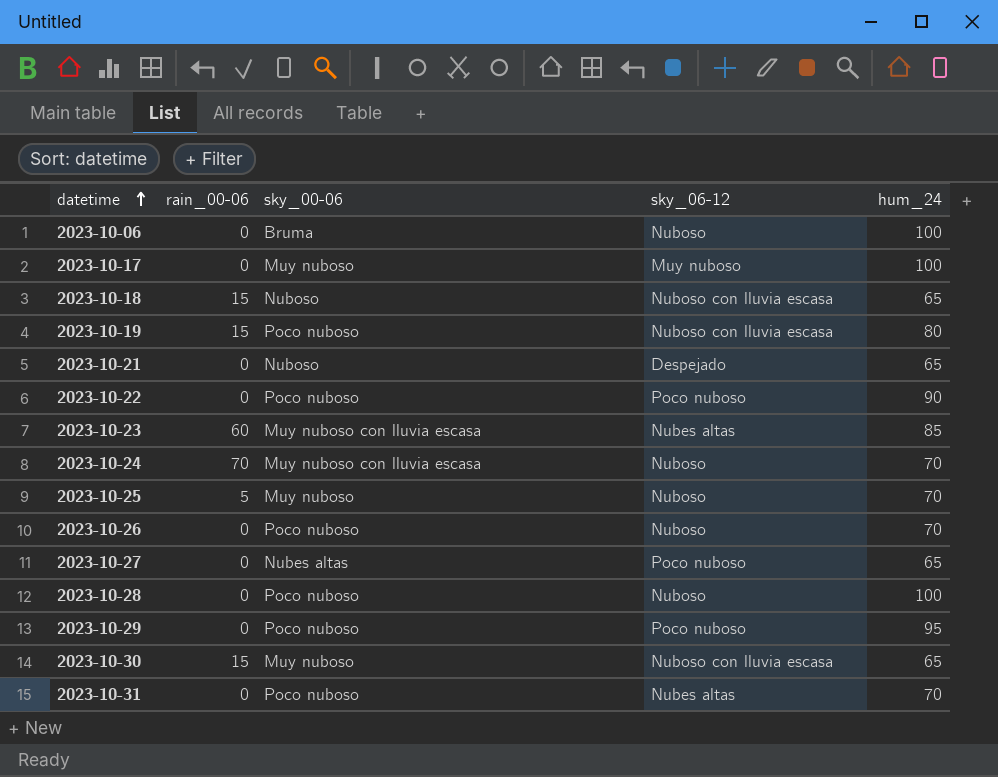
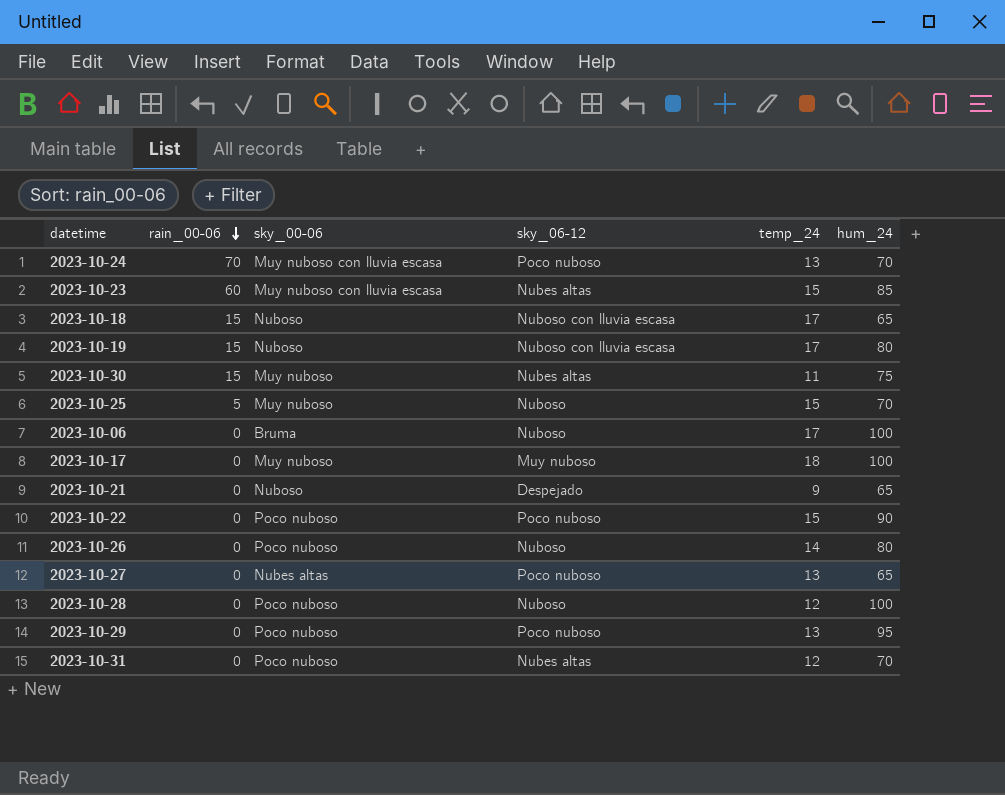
row order: datetime ascending -> rain_00-06 descending
column temp_24 | position: none -> 5
2023-10-24 | sky_06-12: Nuboso -> Poco nuboso
2023-10-19 | sky_00-06: Poco nuboso -> Nuboso
2023-10-30 | sky_06-12: Nuboso con lluvia escasa -> Nubes altas
2023-10-30 | hum_24: 65 -> 75
2023-10-26 | hum_24: 70 -> 80

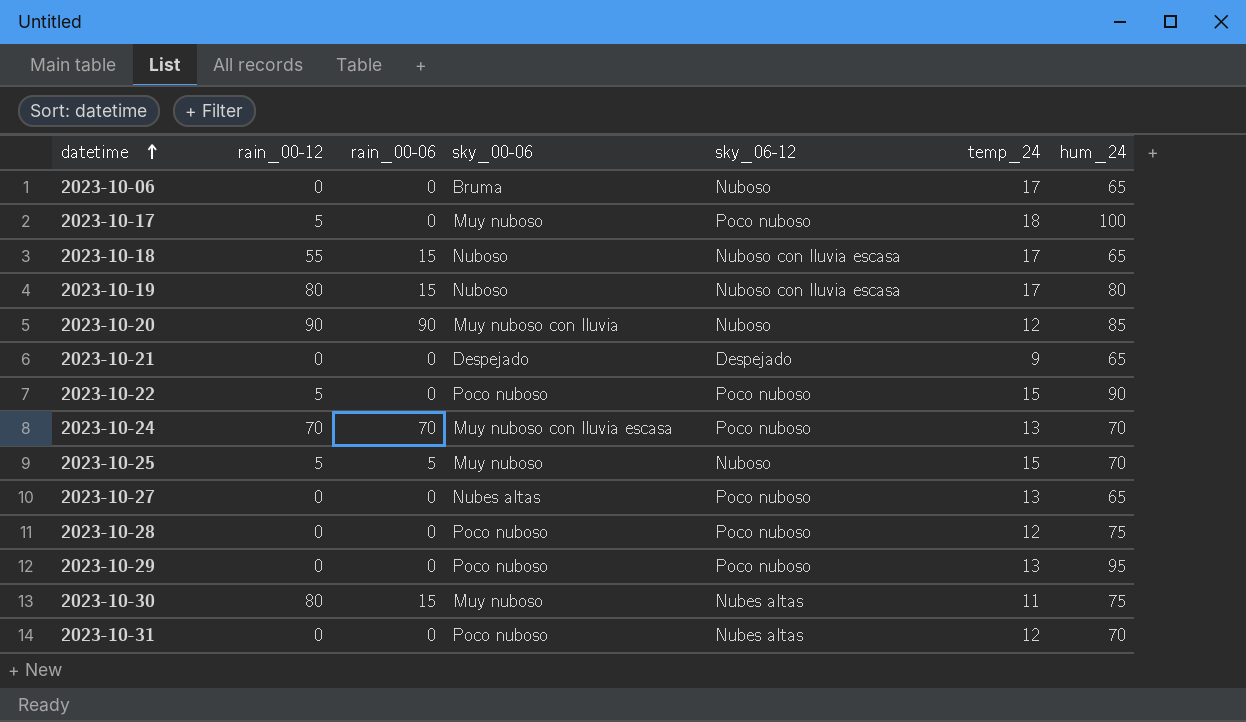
row order: rain_00-06 descending -> datetime ascending
column rain_00-12 | position: none -> 2
row 2023-10-23: 60 | Muy nuboso con lluvia escasa | Nubes altas | 15 | 85 -> none
row 2023-10-26: 0 | Poco nuboso | Nuboso | 14 | 80 -> none
2023-10-06 | hum_24: 100 -> 65
2023-10-17 | sky_06-12: Muy nuboso -> Poco nuboso
row 2023-10-20: none -> 90 | 90 | Muy nuboso con lluvia | Nuboso | 12 | 85
2023-10-21 | sky_00-06: Nuboso -> Despejado
2023-10-28 | sky_06-12: Nuboso -> Poco nuboso
2023-10-28 | hum_24: 100 -> 75

